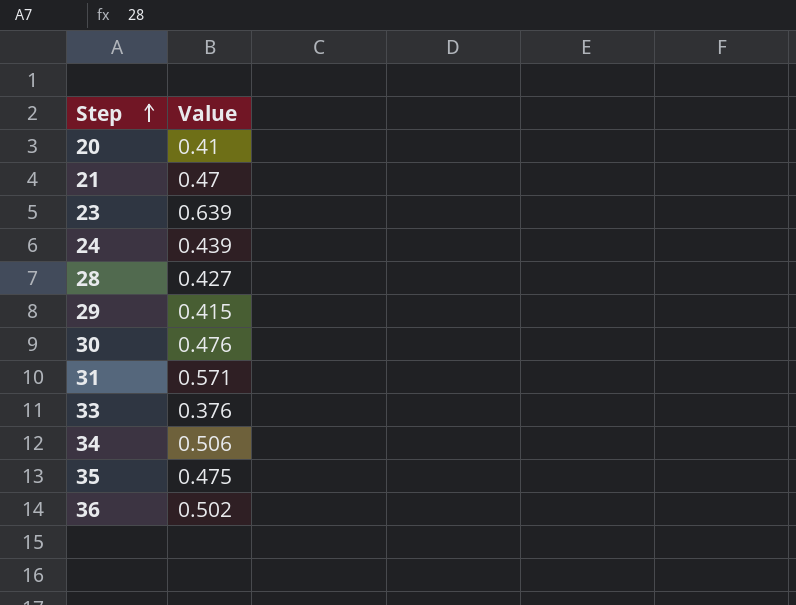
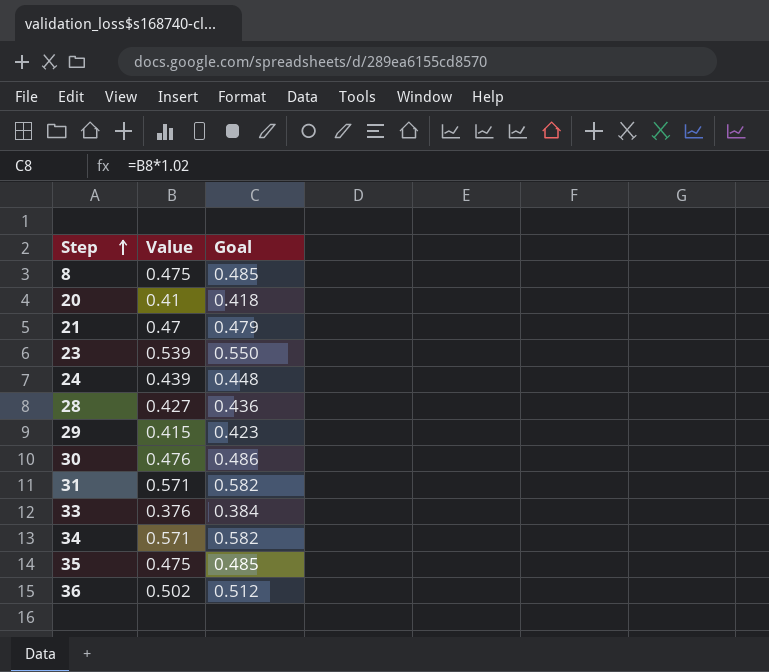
column Goal | formula: none -> [Value] * 1.02
row 8: none -> 0.475 | 0.485
23 | Value: 0.639 -> 0.539
34 | Value: 0.506 -> 0.571

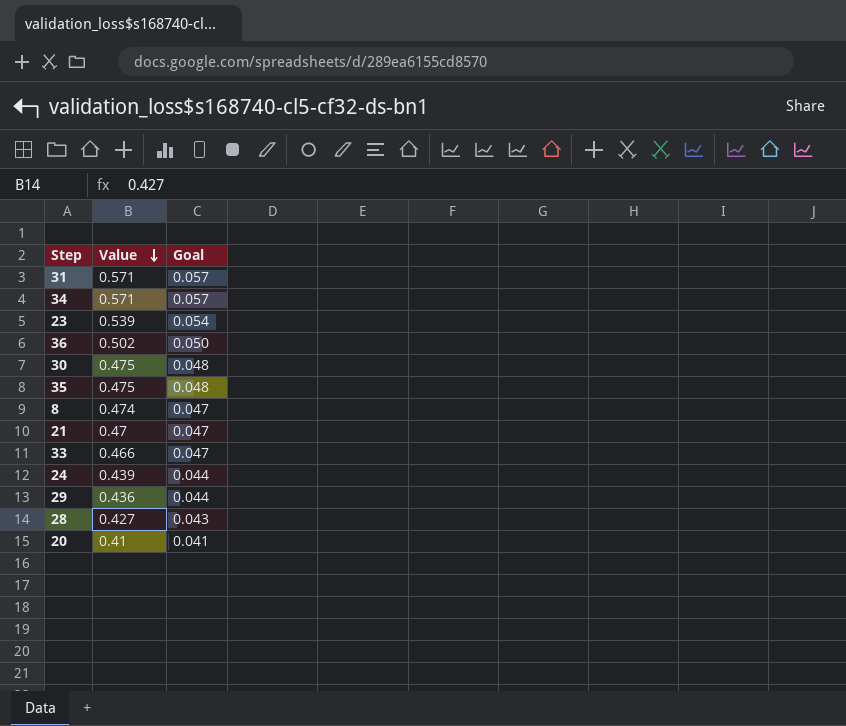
row order: Step ascending -> Value descending
column Goal | formula: [Value] * 1.02 -> [Value] * 0.1
30 | Value: 0.476 -> 0.475
8 | Value: 0.475 -> 0.474
33 | Value: 0.376 -> 0.466
29 | Value: 0.415 -> 0.436

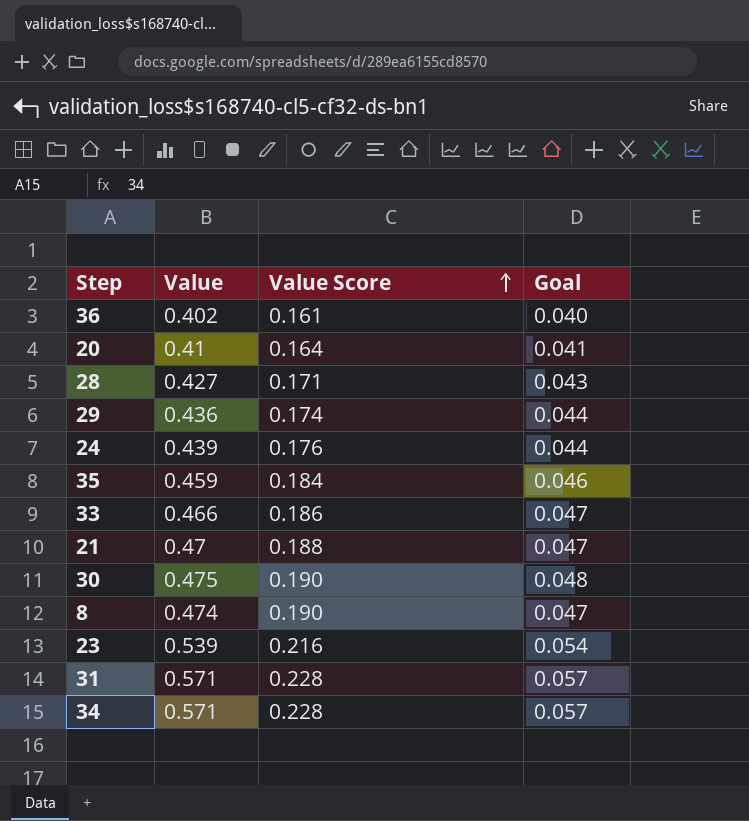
row order: Value descending -> Value Score ascending
column Value Score | formula: none -> [Value] * 0.4
36 | Value: 0.502 -> 0.402
36 | Goal: 0.050 -> 0.040
35 | Value: 0.475 -> 0.459
35 | Goal: 0.048 -> 0.046

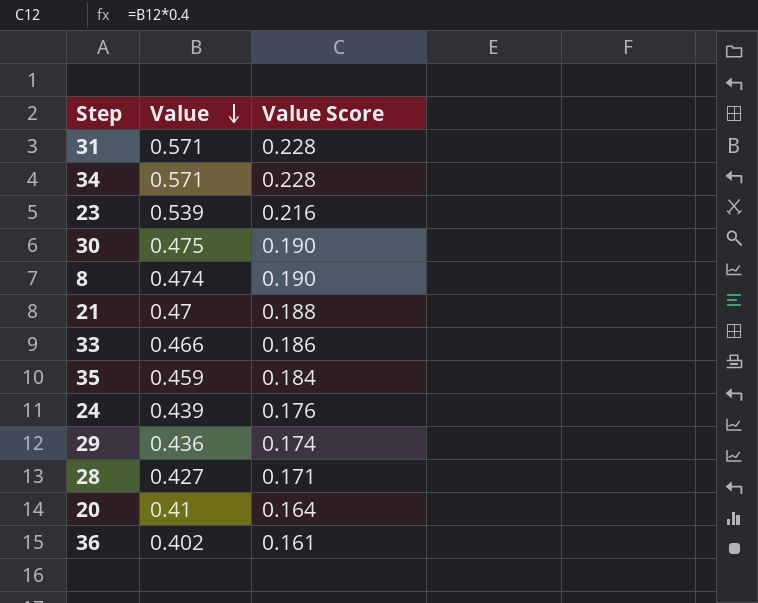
row order: Value Score ascending -> Value descending
column Goal | formula: [Value] * 0.1 -> none

